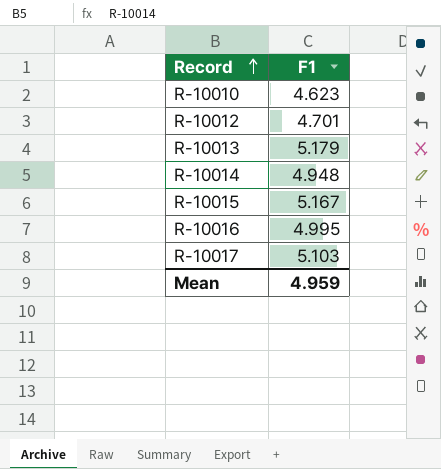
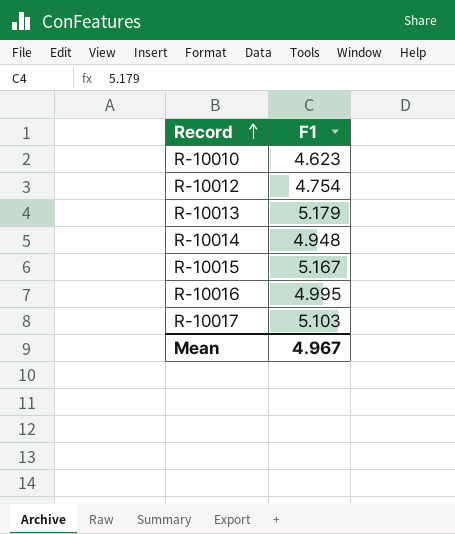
R-10012 | F1: 4.701 -> 4.754
Mean | F1: 4.959 -> 4.967

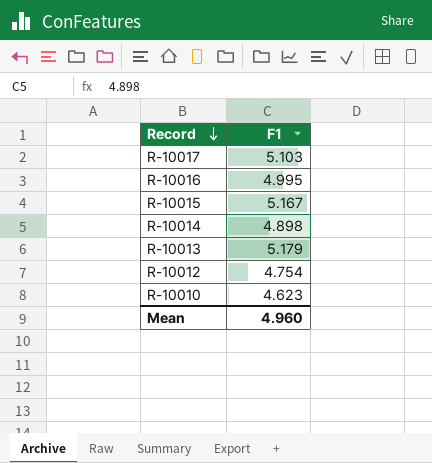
row order: Record ascending -> Record descending
R-10014 | F1: 4.948 -> 4.898
Mean | F1: 4.967 -> 4.960

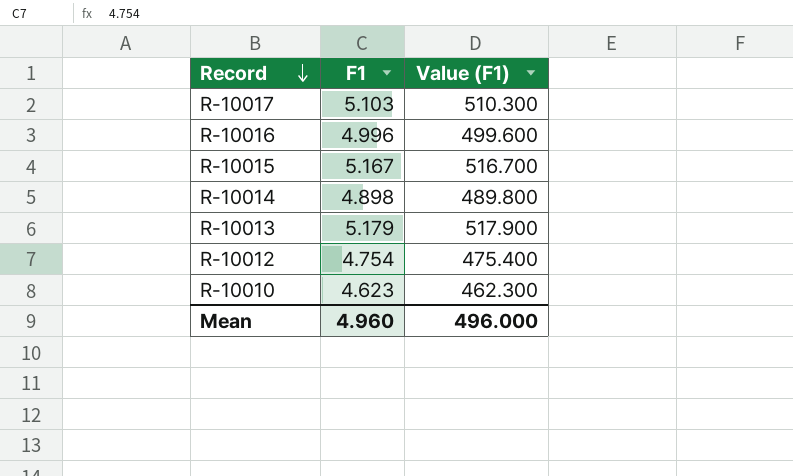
column Value (F1) | formula: none -> [F1] * 100
R-10016 | F1: 4.995 -> 4.996

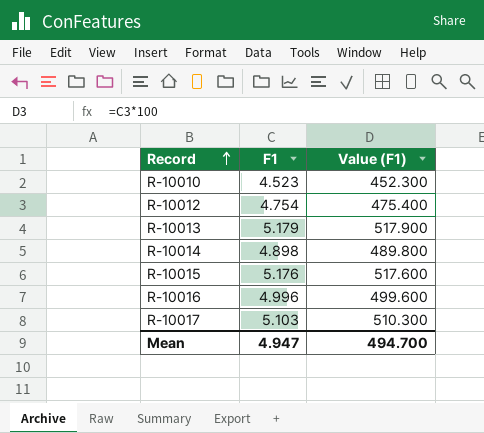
row order: Record descending -> Record ascending
R-10010 | F1: 4.623 -> 4.523
R-10010 | Value (F1): 462.300 -> 452.300
R-10015 | F1: 5.167 -> 5.176
R-10015 | Value (F1): 516.700 -> 517.600
Mean | F1: 4.960 -> 4.947
Mean | Value (F1): 496.000 -> 494.700

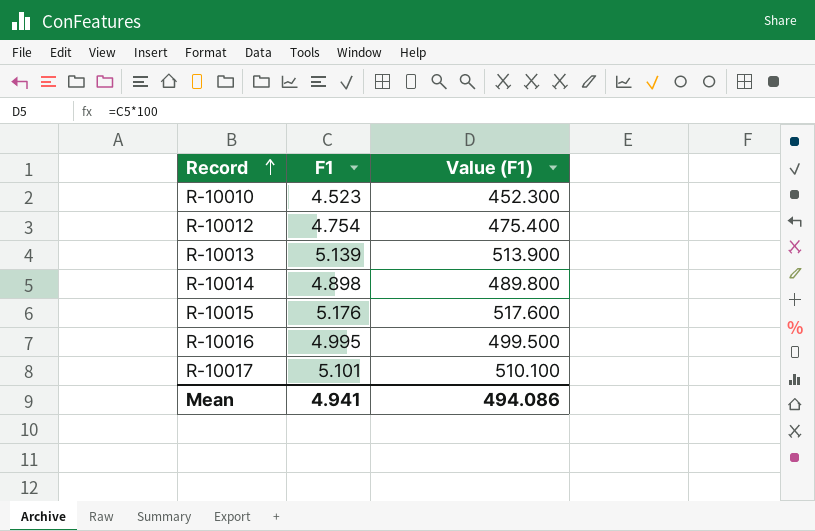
R-10013 | F1: 5.179 -> 5.139
R-10013 | Value (F1): 517.900 -> 513.900
R-10016 | F1: 4.996 -> 4.995
R-10016 | Value (F1): 499.600 -> 499.500
R-10017 | F1: 5.103 -> 5.101
R-10017 | Value (F1): 510.300 -> 510.100
Mean | F1: 4.947 -> 4.941
Mean | Value (F1): 494.700 -> 494.086

